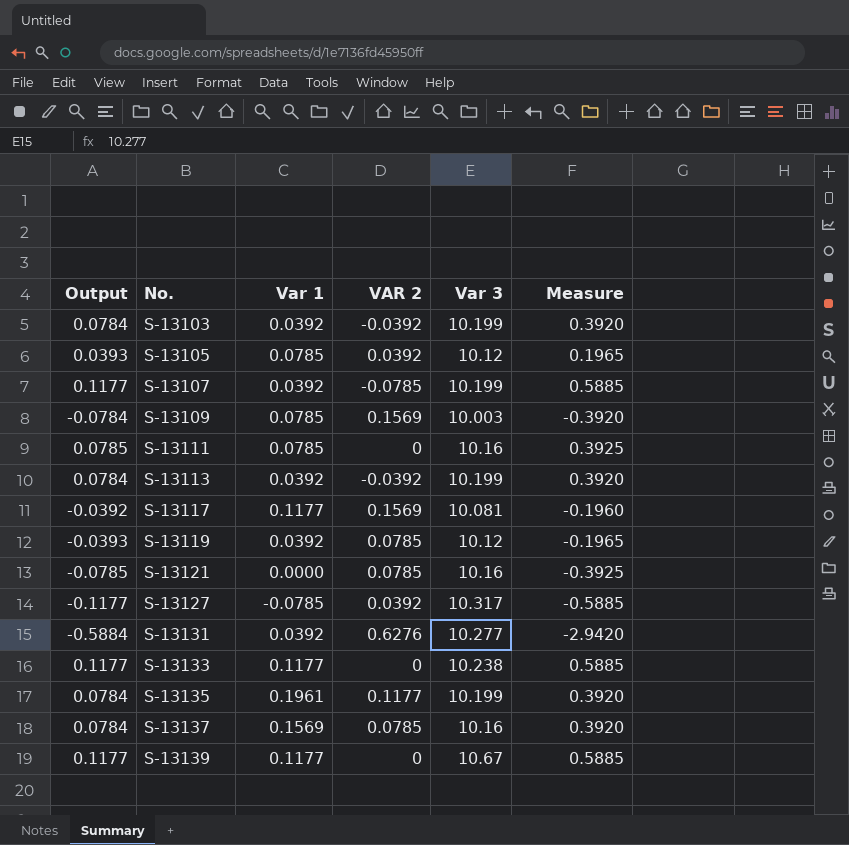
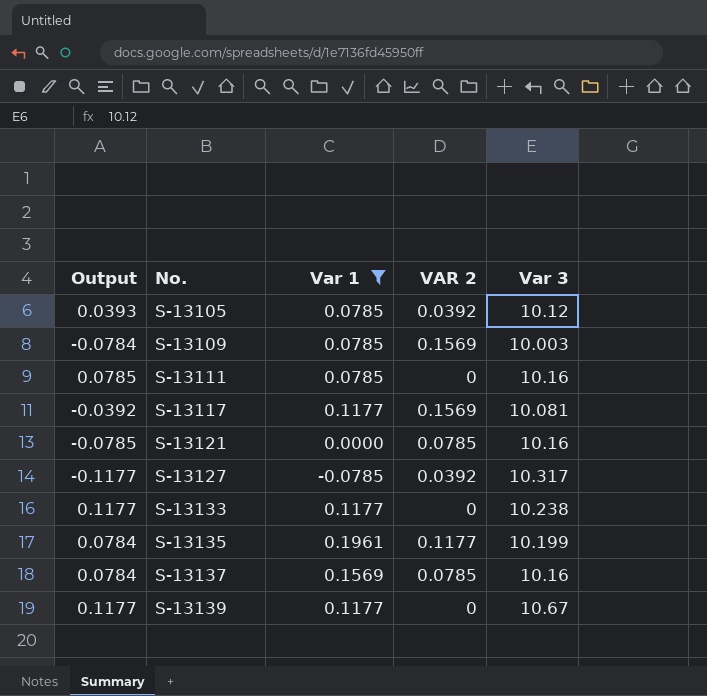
filter: none -> Var 1 != 0.0392
column Measure | formula: [Output] * 5 -> none

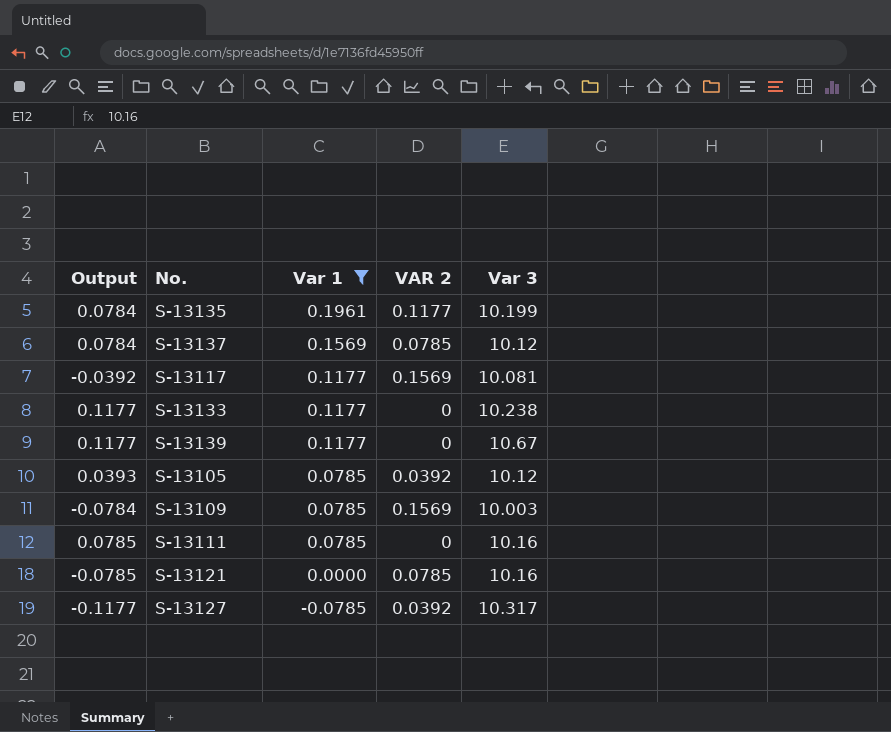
row order: No. ascending -> Var 1 descending
S-13137 | Var 3: 10.16 -> 10.12

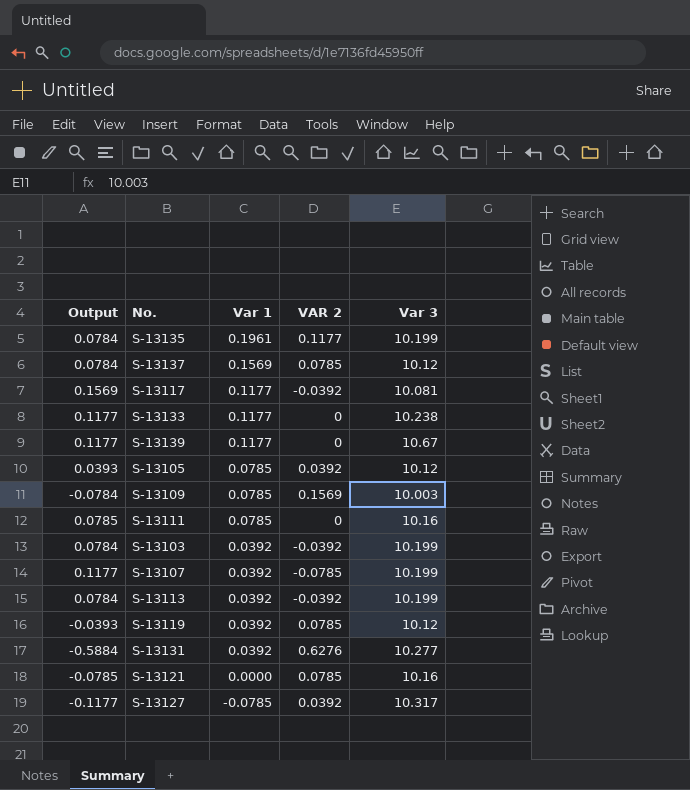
filter: Var 1 != 0.0392 -> none
S-13117 | Output: -0.0392 -> 0.1569
S-13117 | VAR 2: 0.1569 -> -0.0392

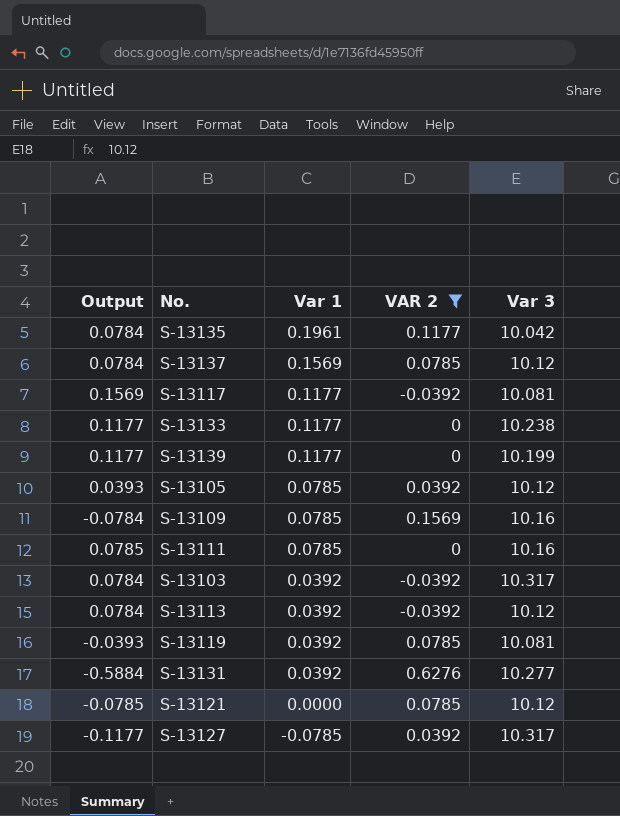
filter: none -> VAR 2 != -0.0785
S-13135 | Var 3: 10.199 -> 10.042
S-13139 | Var 3: 10.67 -> 10.199
S-13109 | Var 3: 10.003 -> 10.16
S-13103 | Var 3: 10.199 -> 10.317
S-13113 | Var 3: 10.199 -> 10.12
S-13119 | Var 3: 10.12 -> 10.081
S-13121 | Var 3: 10.16 -> 10.12

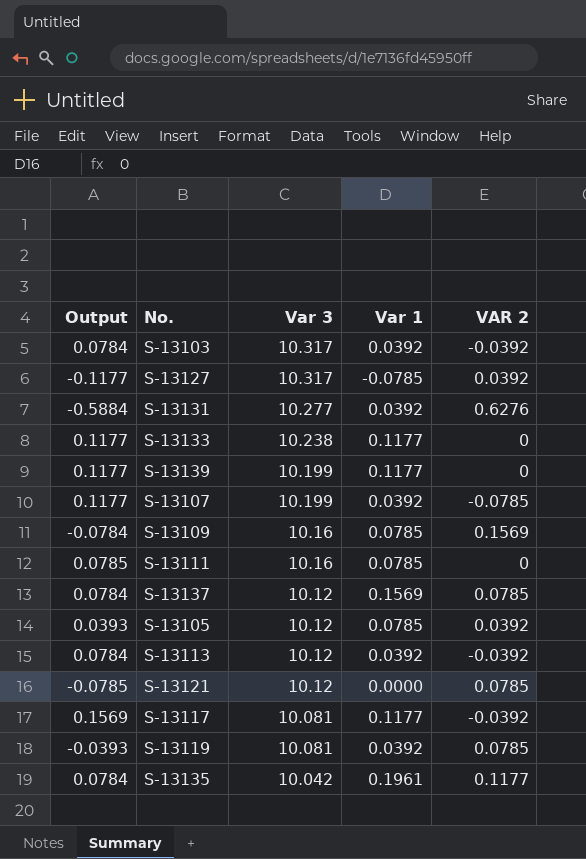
filter: VAR 2 != -0.0785 -> none
row order: Var 1 descending -> Var 3 descending
column Var 3 | position: 5 -> 3

